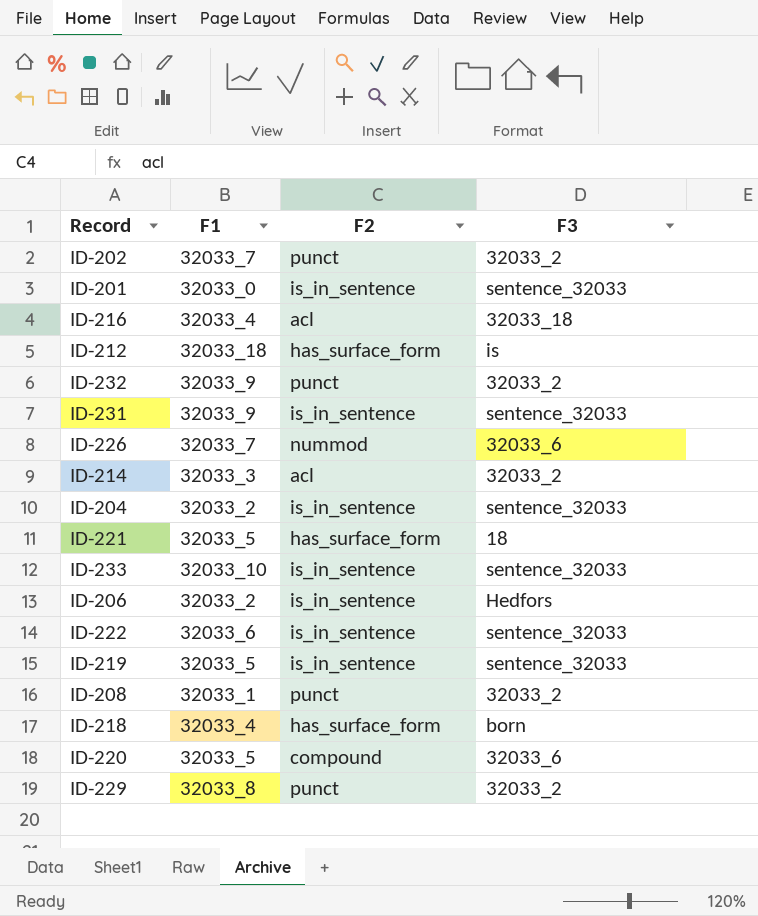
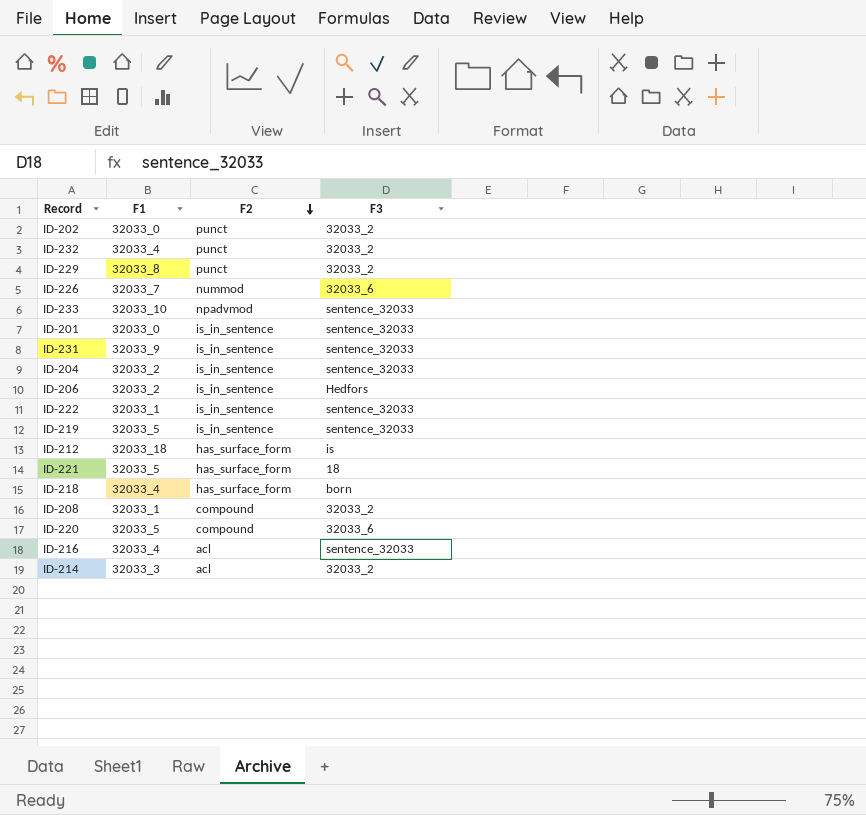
row order: none -> F2 descending
ID-202 | F1: 32033_7 -> 32033_0
ID-232 | F1: 32033_9 -> 32033_4
ID-233 | F2: is_in_sentence -> npadvmod
ID-222 | F1: 32033_6 -> 32033_1
ID-208 | F2: punct -> compound
ID-216 | F3: 32033_18 -> sentence_32033

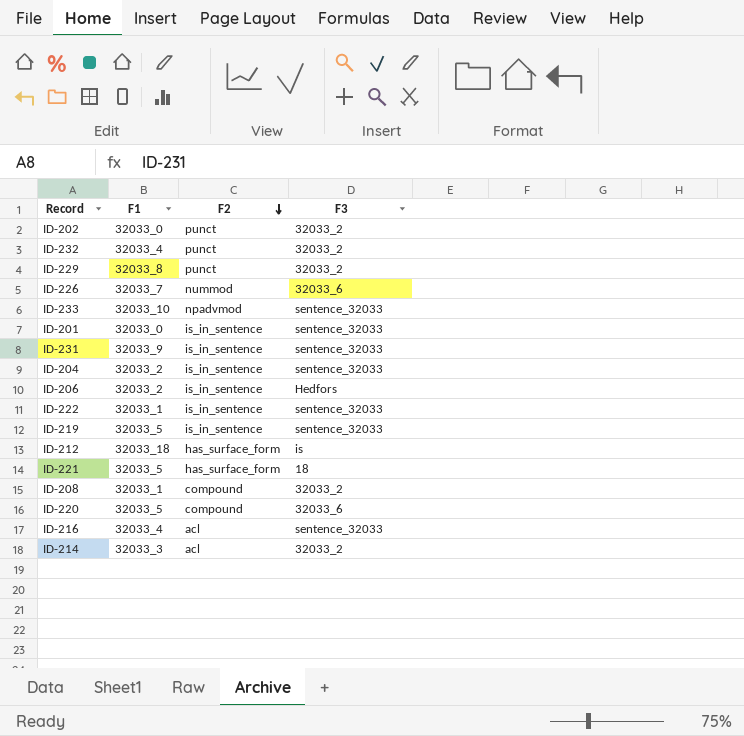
row ID-218: 32033_4 | has_surface_form | born -> none

